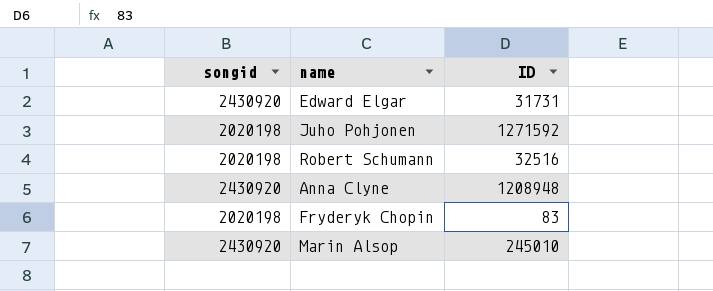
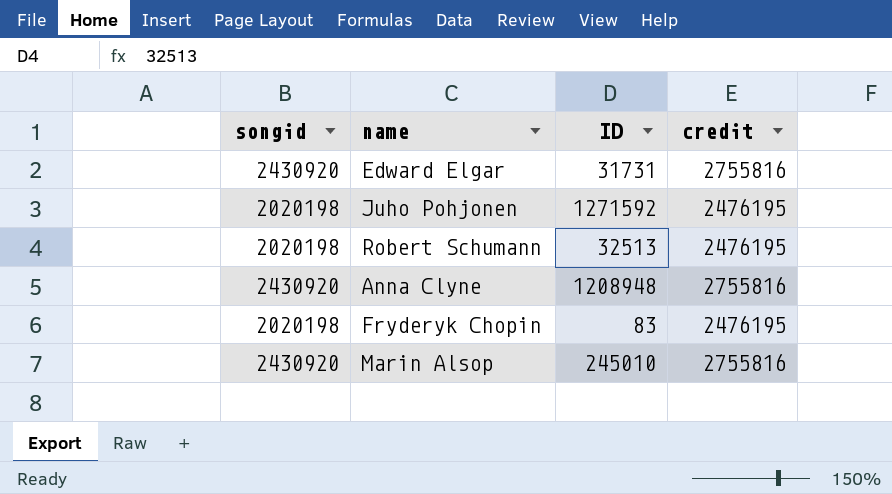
column credit | position: none -> 4
Robert Schumann | ID: 32516 -> 32513

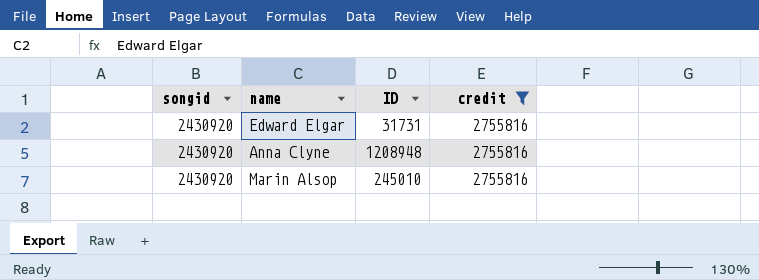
filter: none -> credit = 2755816

